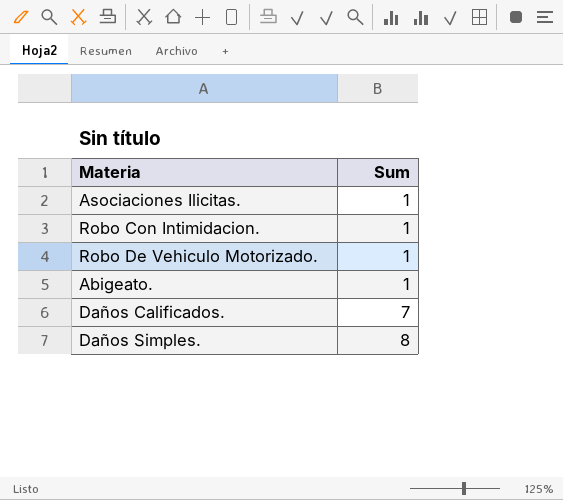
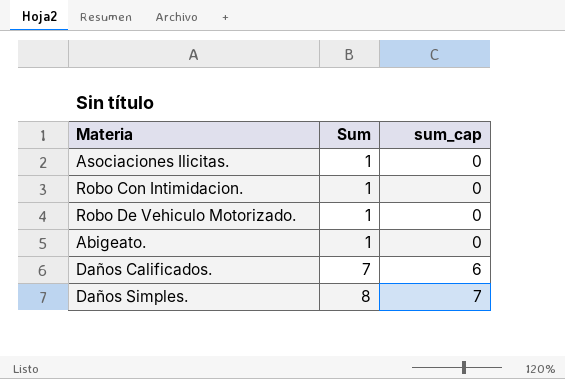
column sum_cap | formula: none -> [Sum] - 1

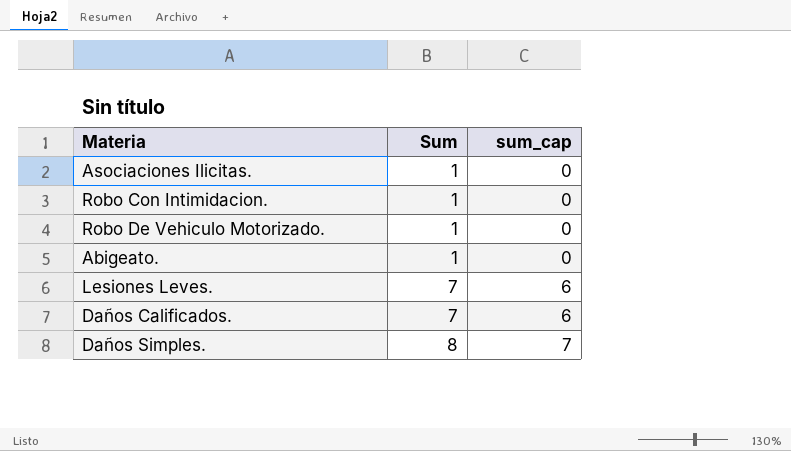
row Lesiones Leves.: none -> 7 | 6

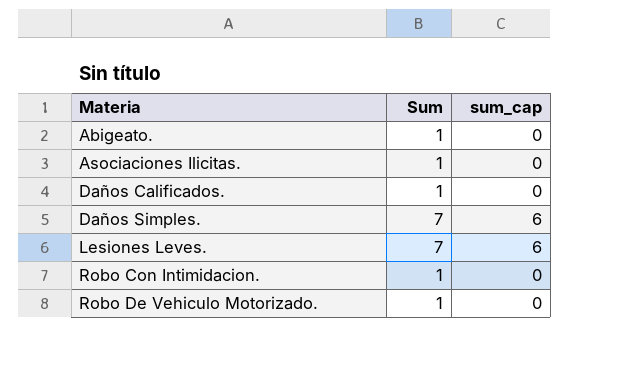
row order: Sum ascending -> Materia ascending
Daños Calificados. | Sum: 7 -> 1
Daños Calificados. | sum_cap: 6 -> 0
Daños Simples. | Sum: 8 -> 7
Daños Simples. | sum_cap: 7 -> 6

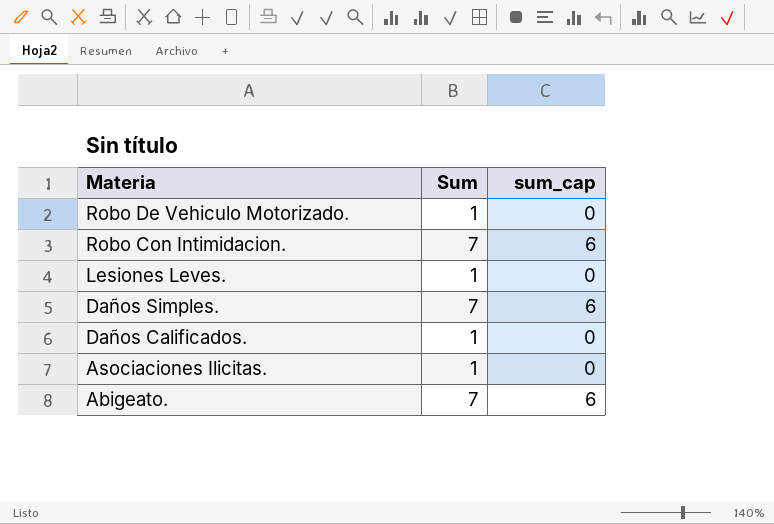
row order: Materia ascending -> Materia descending
Robo Con Intimidacion. | Sum: 1 -> 7
Robo Con Intimidacion. | sum_cap: 0 -> 6
Lesiones Leves. | Sum: 7 -> 1
Lesiones Leves. | sum_cap: 6 -> 0
Abigeato. | Sum: 1 -> 7
Abigeato. | sum_cap: 0 -> 6

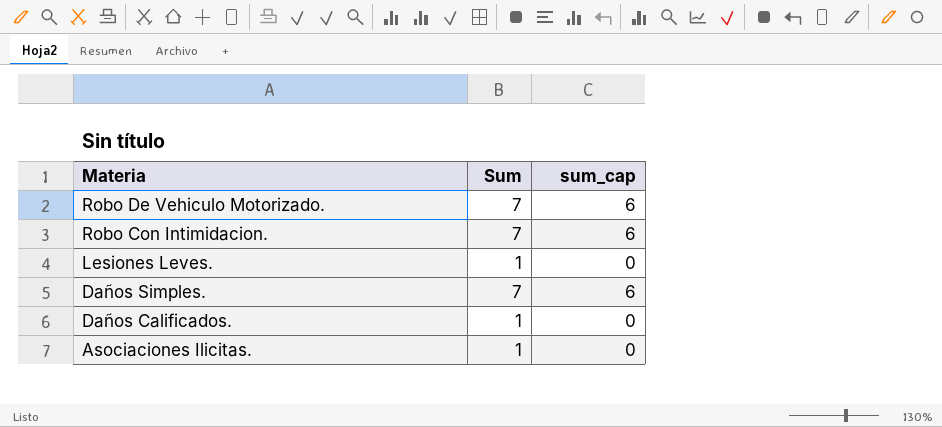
row Abigeato.: 7 | 6 -> none
Robo De Vehiculo Motorizado. | Sum: 1 -> 7
Robo De Vehiculo Motorizado. | sum_cap: 0 -> 6

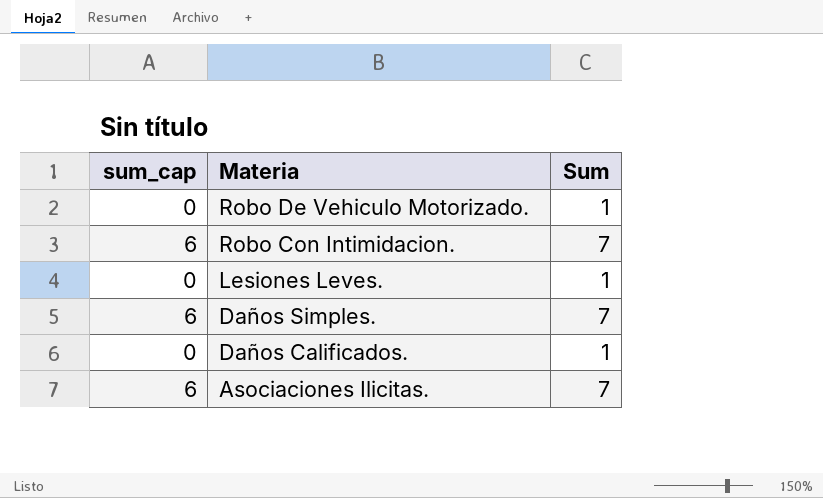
column sum_cap | position: 3 -> 1
Robo De Vehiculo Motorizado. | sum_cap: 6 -> 0
Robo De Vehiculo Motorizado. | Sum: 7 -> 1
Asociaciones Ilicitas. | sum_cap: 0 -> 6
Asociaciones Ilicitas. | Sum: 1 -> 7

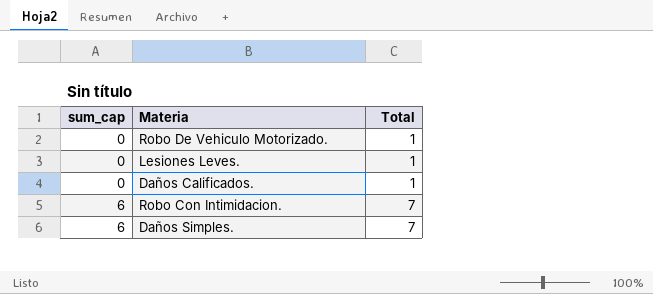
row order: Materia descending -> sum_cap ascending
column name: Sum -> Total
row Asociaciones Ilicitas.: 6 | 7 -> none

